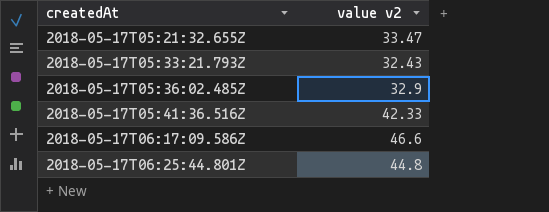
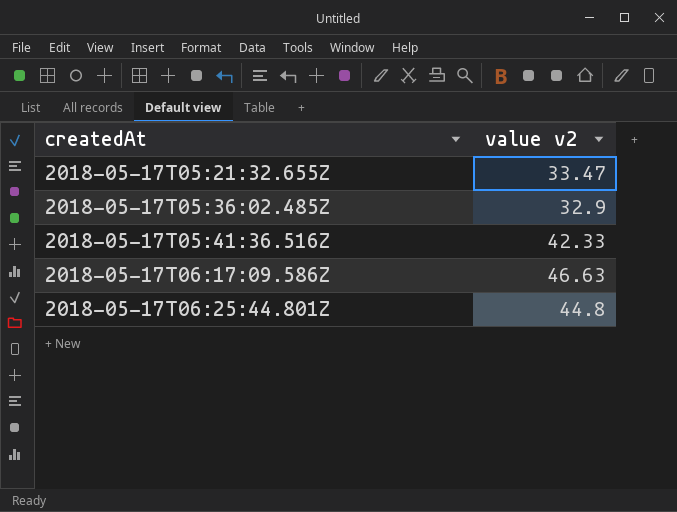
row 2018-05-17T05:33:21.793Z: 32.43 -> none
2018-05-17T06:17:09.586Z | value v2: 46.6 -> 46.63

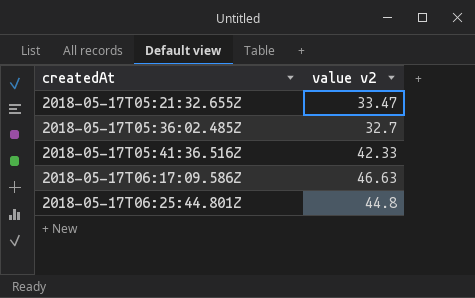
2018-05-17T05:36:02.485Z | value v2: 32.9 -> 32.7

